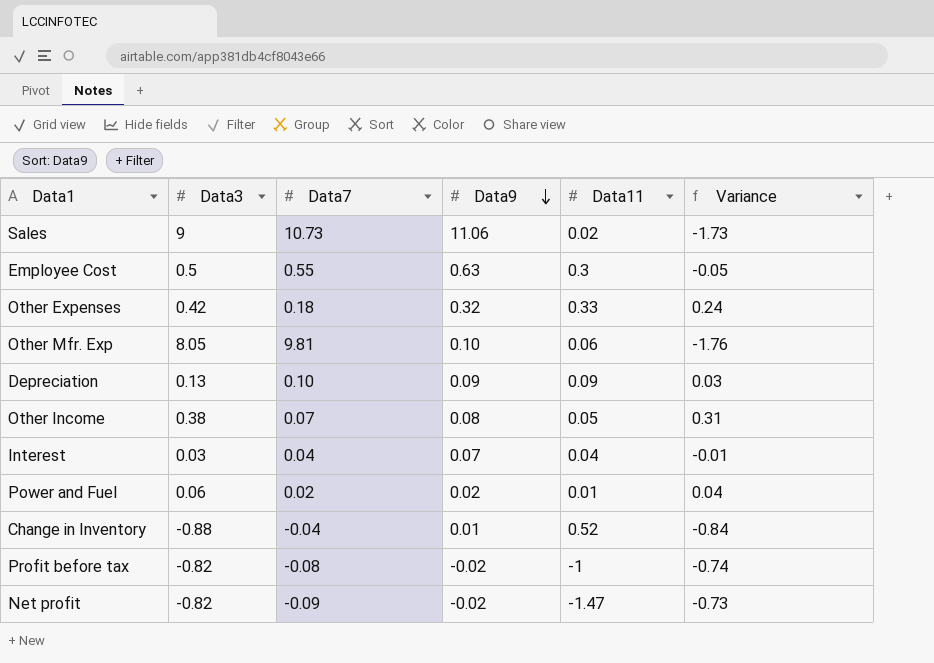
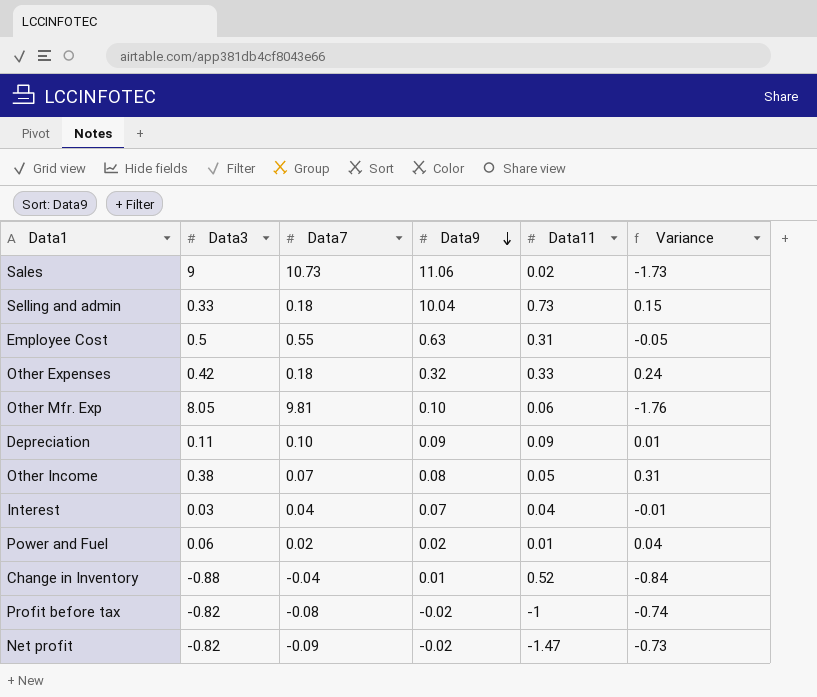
row Selling and admin: none -> 0.33 | 0.18 | 10.04 | 0.73 | 0.15
Employee Cost | Data11: 0.3 -> 0.31
Depreciation | Data3: 0.13 -> 0.11
Depreciation | Variance: 0.03 -> 0.01

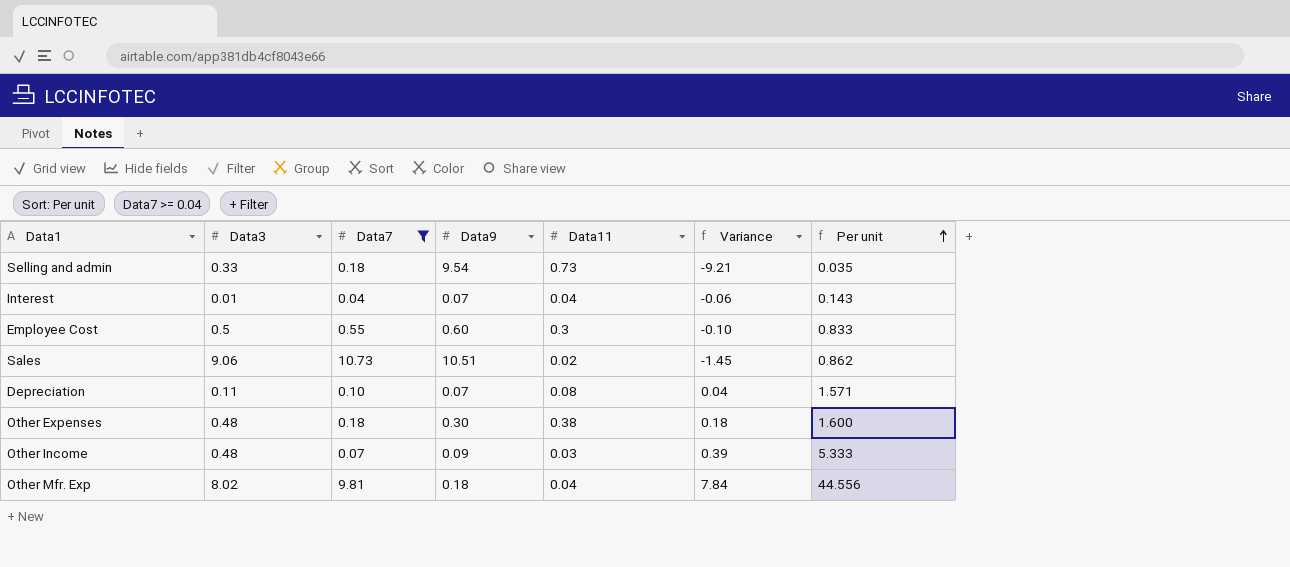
filter: none -> Data7 >= 0.04
row order: Data9 descending -> Per unit ascending
column Variance | formula: [Data3] - [Data7] -> [Data3] - [Data9]
column Per unit | formula: none -> [Data3] / [Data9]
Selling and admin | Data9: 10.04 -> 9.54
Interest | Data3: 0.03 -> 0.01
Employee Cost | Data9: 0.63 -> 0.60
Employee Cost | Data11: 0.31 -> 0.3
Sales | Data3: 9 -> 9.06
Sales | Data9: 11.06 -> 10.51
Depreciation | Data9: 0.09 -> 0.07
Depreciation | Data11: 0.09 -> 0.08
Other Expenses | Data3: 0.42 -> 0.48
Other Expenses | Data9: 0.32 -> 0.30
Other Expenses | Data11: 0.33 -> 0.38
Other Income | Data3: 0.38 -> 0.48
Other Income | Data9: 0.08 -> 0.09
Other Income | Data11: 0.05 -> 0.03
Other Mfr. Exp | Data3: 8.05 -> 8.02
Other Mfr. Exp | Data9: 0.10 -> 0.18
Other Mfr. Exp | Data11: 0.06 -> 0.04

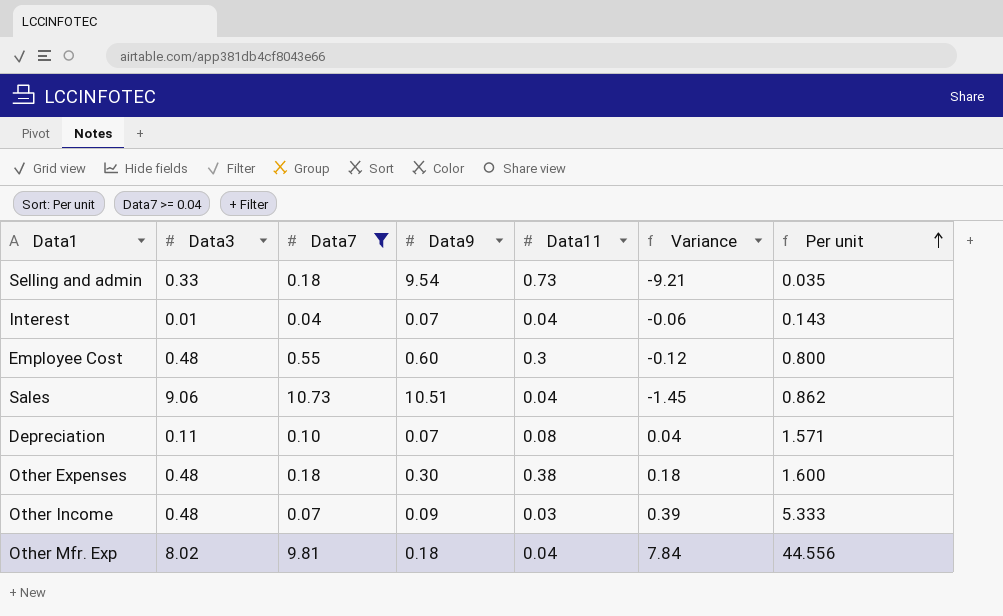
Employee Cost | Data3: 0.5 -> 0.48
Employee Cost | Variance: -0.10 -> -0.12
Employee Cost | Per unit: 0.833 -> 0.800
Sales | Data11: 0.02 -> 0.04

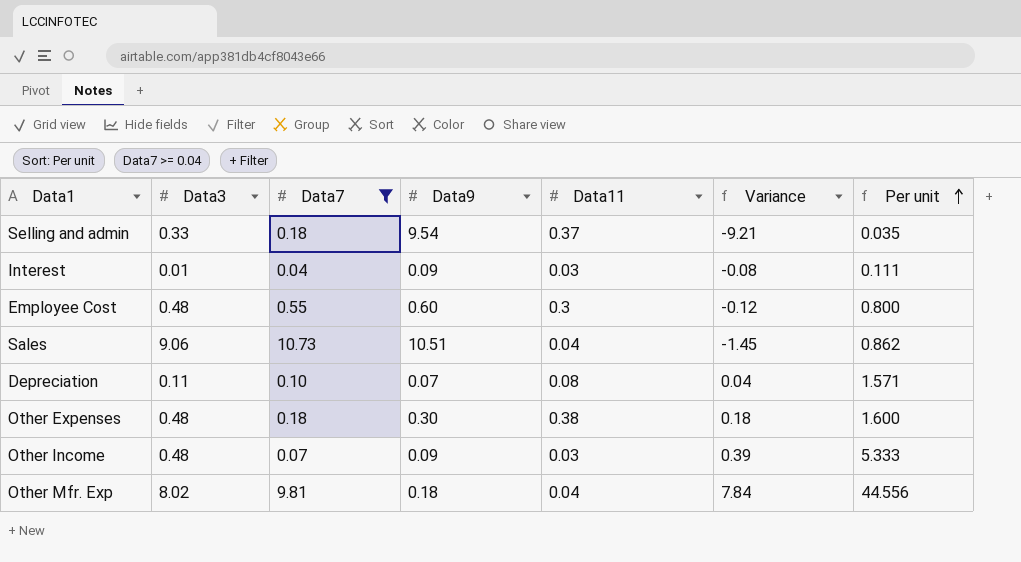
Selling and admin | Data11: 0.73 -> 0.37
Interest | Data9: 0.07 -> 0.09
Interest | Data11: 0.04 -> 0.03
Interest | Variance: -0.06 -> -0.08
Interest | Per unit: 0.143 -> 0.111

